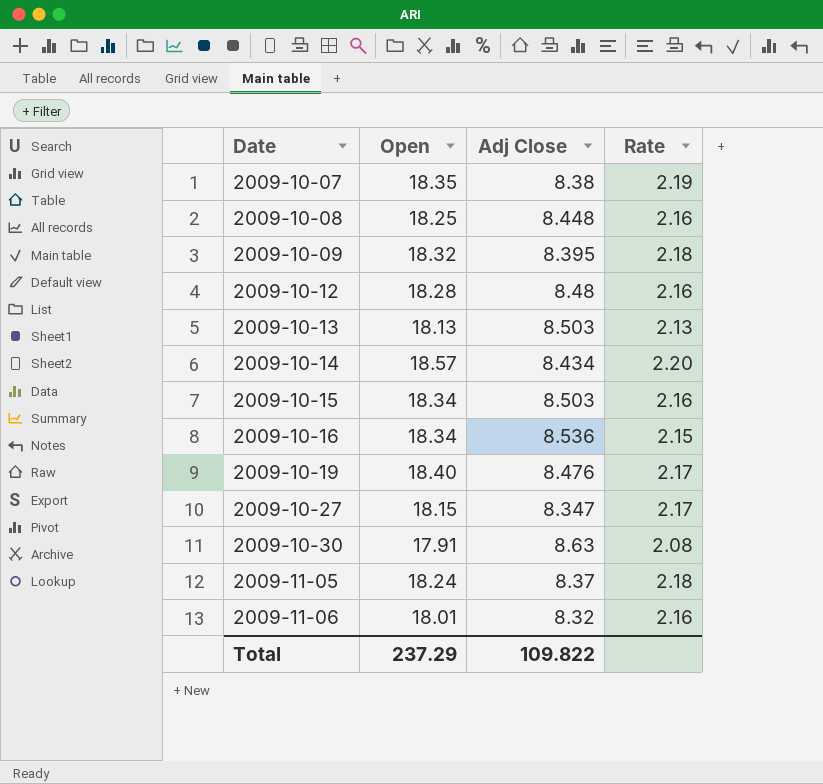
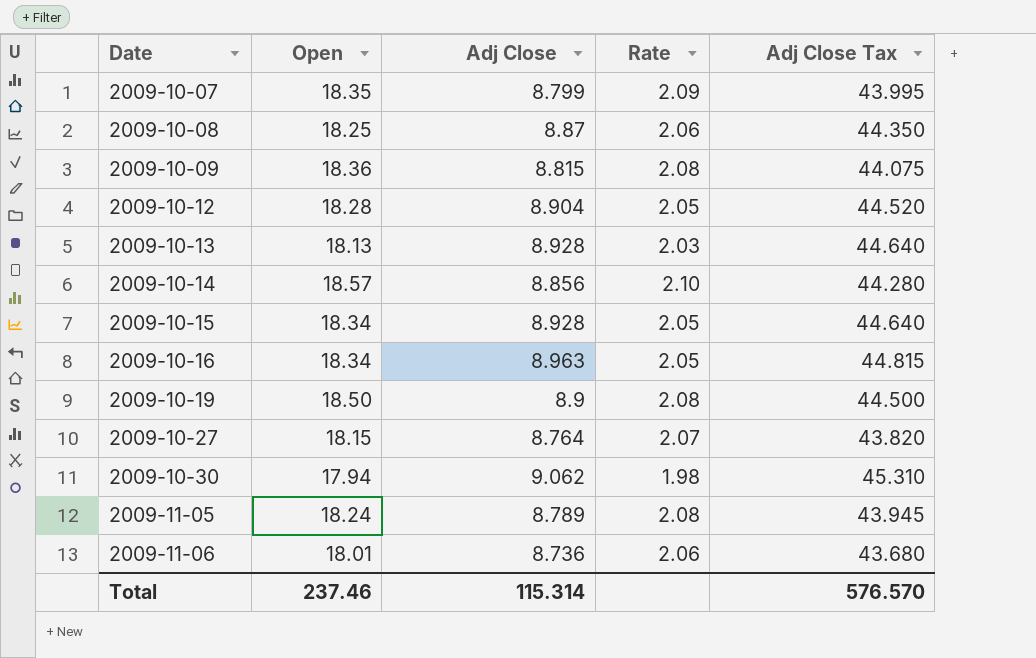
column Adj Close Tax | formula: none -> [Adj Close] * 5
2009-10-07 | Adj Close: 8.38 -> 8.799
2009-10-07 | Rate: 2.19 -> 2.09
2009-10-08 | Adj Close: 8.448 -> 8.87
2009-10-08 | Rate: 2.16 -> 2.06
2009-10-09 | Open: 18.32 -> 18.36
2009-10-09 | Adj Close: 8.395 -> 8.815
2009-10-09 | Rate: 2.18 -> 2.08
2009-10-12 | Adj Close: 8.48 -> 8.904
2009-10-12 | Rate: 2.16 -> 2.05
2009-10-13 | Adj Close: 8.503 -> 8.928
2009-10-13 | Rate: 2.13 -> 2.03
2009-10-14 | Adj Close: 8.434 -> 8.856
2009-10-14 | Rate: 2.20 -> 2.10
2009-10-15 | Adj Close: 8.503 -> 8.928
2009-10-15 | Rate: 2.16 -> 2.05
2009-10-16 | Adj Close: 8.536 -> 8.963
2009-10-16 | Rate: 2.15 -> 2.05
2009-10-19 | Open: 18.40 -> 18.50
2009-10-19 | Adj Close: 8.476 -> 8.9
2009-10-19 | Rate: 2.17 -> 2.08
2009-10-27 | Adj Close: 8.347 -> 8.764
2009-10-27 | Rate: 2.17 -> 2.07
2009-10-30 | Open: 17.91 -> 17.94
2009-10-30 | Adj Close: 8.63 -> 9.062
2009-10-30 | Rate: 2.08 -> 1.98
2009-11-05 | Adj Close: 8.37 -> 8.789
2009-11-05 | Rate: 2.18 -> 2.08
2009-11-06 | Adj Close: 8.32 -> 8.736
2009-11-06 | Rate: 2.16 -> 2.06
Total | Open: 237.29 -> 237.46
Total | Adj Close: 109.822 -> 115.314

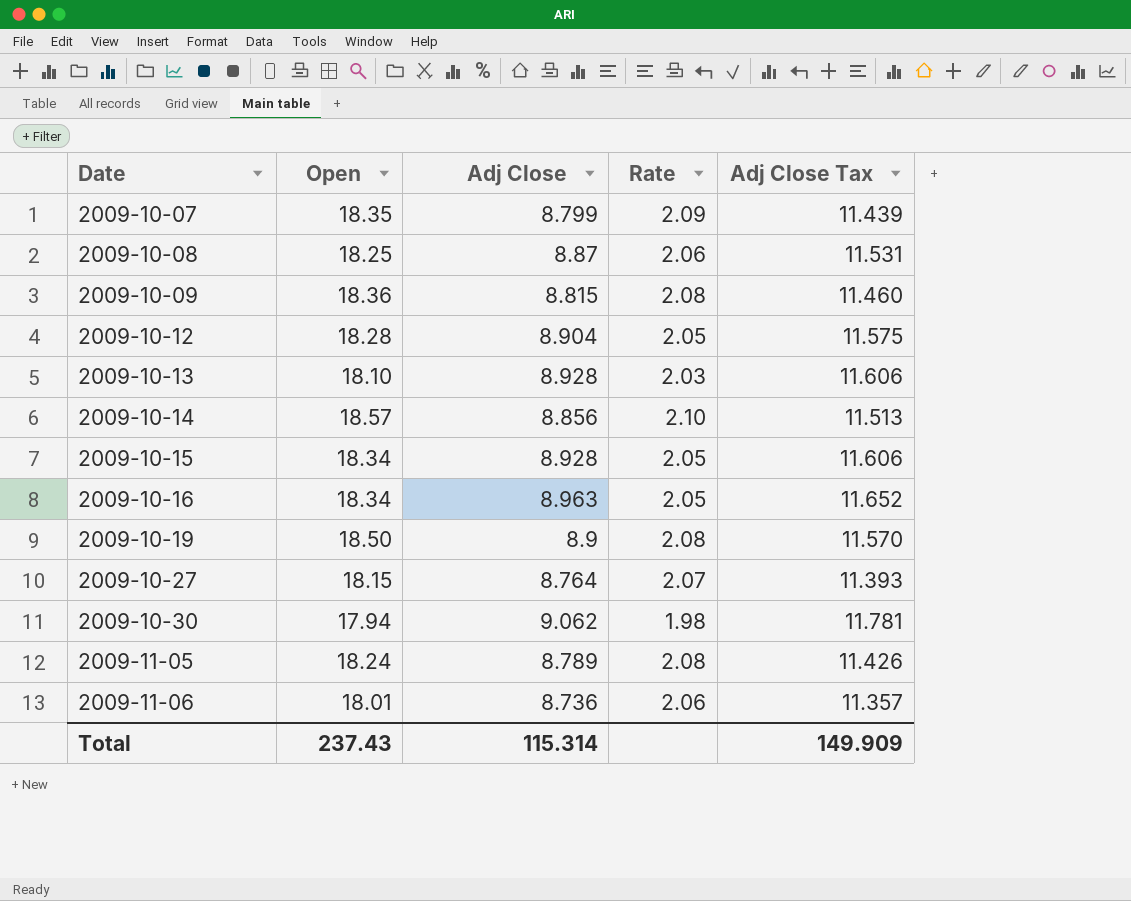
column Adj Close Tax | formula: [Adj Close] * 5 -> [Adj Close] * 1.3
2009-10-13 | Open: 18.13 -> 18.10
Total | Open: 237.46 -> 237.43
Total | Adj Close Tax: 576.570 -> 149.909

